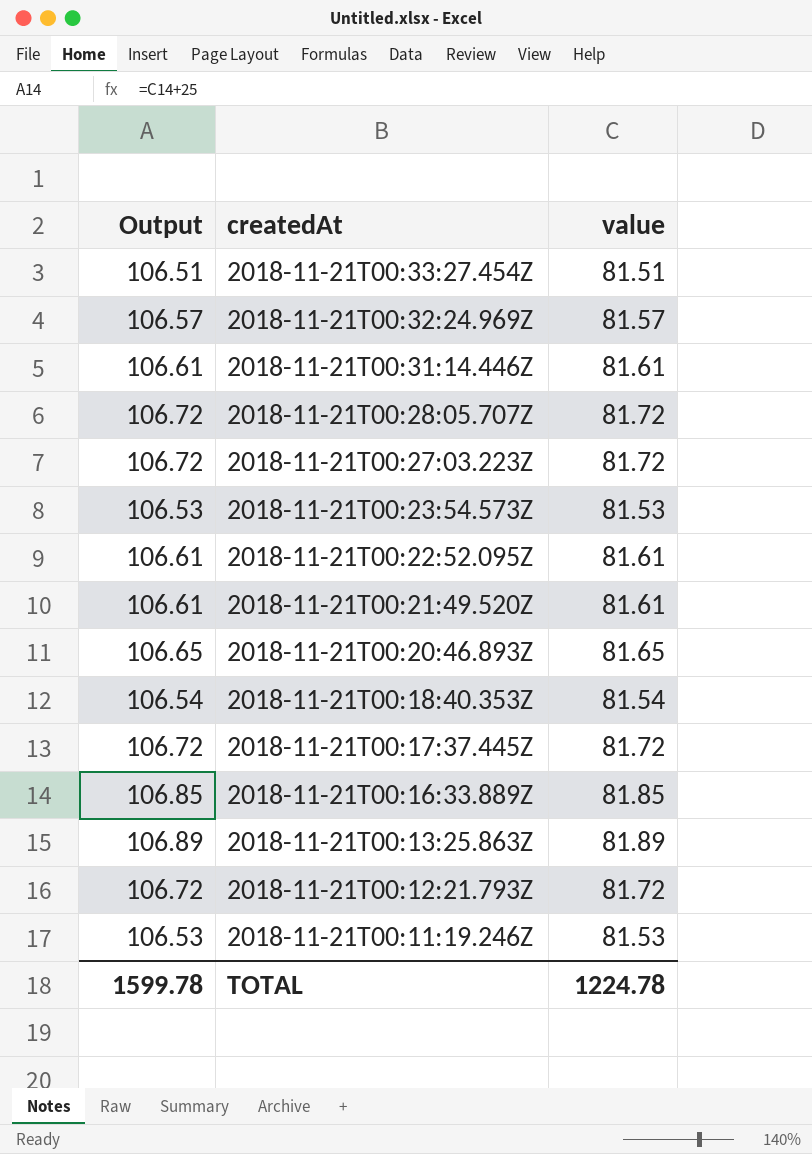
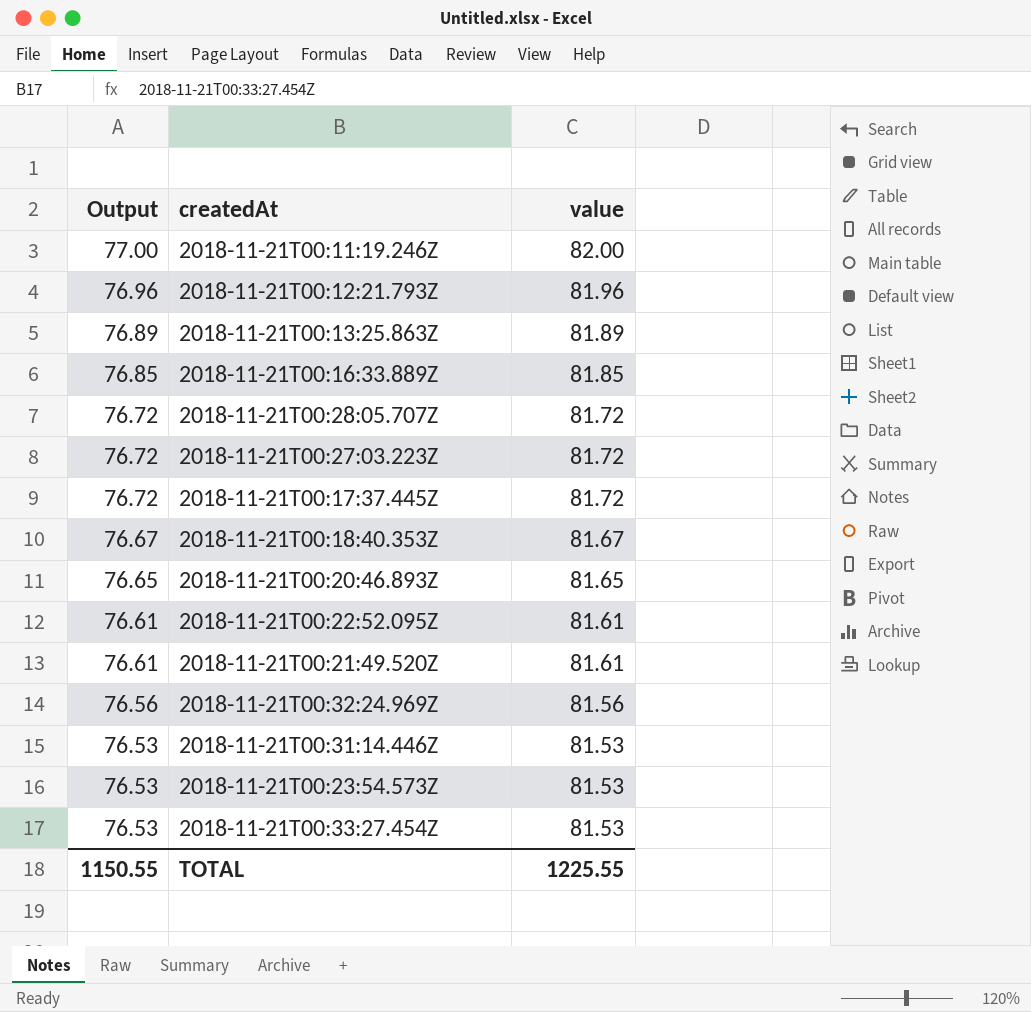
row order: createdAt descending -> Output descending
column Output | formula: [value] + 25 -> [value] - 5
2018-11-21T00:11:19.246Z | value: 81.53 -> 82.00
2018-11-21T00:12:21.793Z | value: 81.72 -> 81.96
2018-11-21T00:18:40.353Z | value: 81.54 -> 81.67
2018-11-21T00:32:24.969Z | value: 81.57 -> 81.56
2018-11-21T00:31:14.446Z | value: 81.61 -> 81.53
2018-11-21T00:33:27.454Z | value: 81.51 -> 81.53
TOTAL | Output: 1599.78 -> 1150.55
TOTAL | value: 1224.78 -> 1225.55

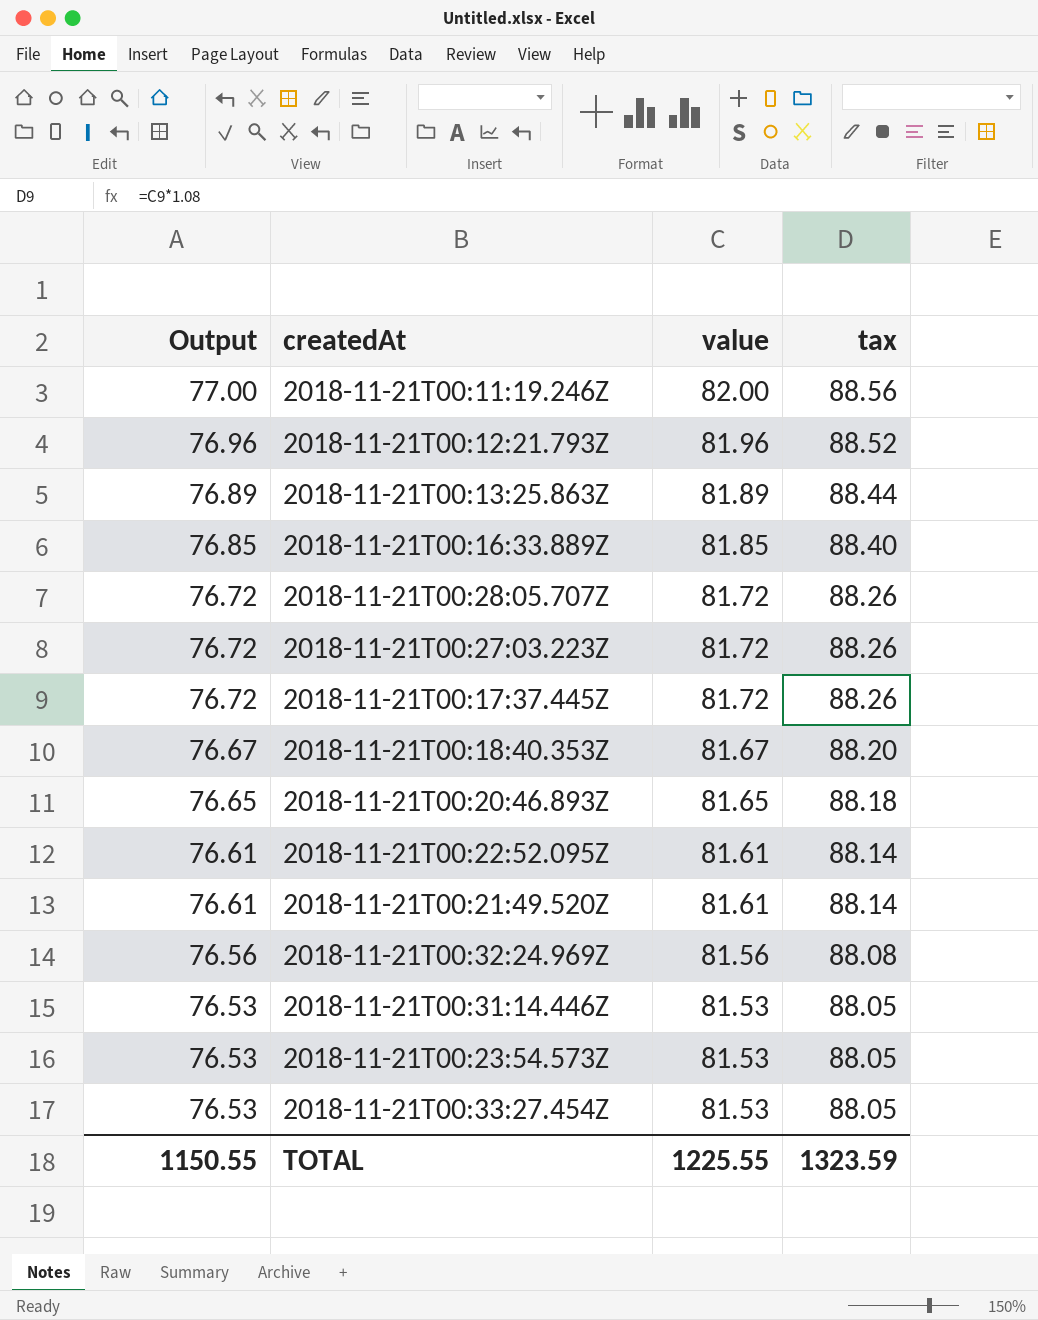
column tax | formula: none -> [value] * 1.08

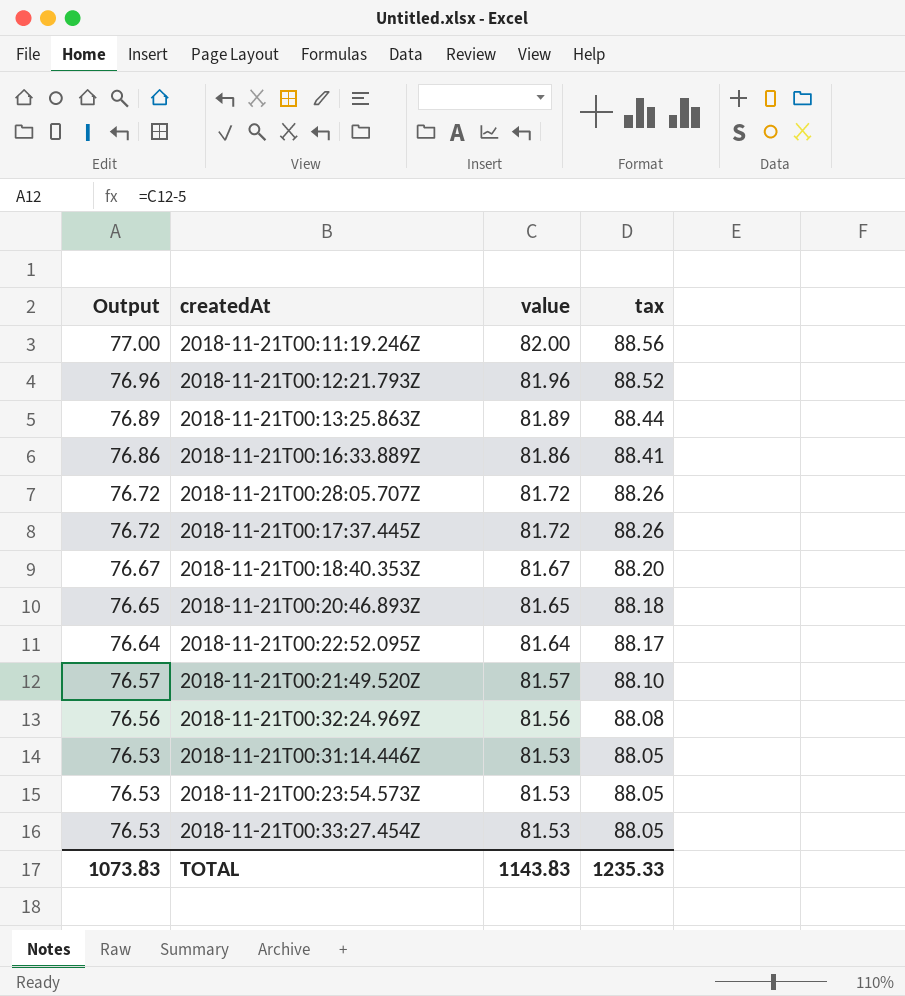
row 2018-11-21T00:27:03.223Z: 76.72 | 81.72 | 88.26 -> none
2018-11-21T00:16:33.889Z | Output: 76.85 -> 76.86
2018-11-21T00:16:33.889Z | value: 81.85 -> 81.86
2018-11-21T00:16:33.889Z | tax: 88.40 -> 88.41
2018-11-21T00:22:52.095Z | Output: 76.61 -> 76.64
2018-11-21T00:22:52.095Z | value: 81.61 -> 81.64
2018-11-21T00:22:52.095Z | tax: 88.14 -> 88.17
2018-11-21T00:21:49.520Z | Output: 76.61 -> 76.57
2018-11-21T00:21:49.520Z | value: 81.61 -> 81.57
2018-11-21T00:21:49.520Z | tax: 88.14 -> 88.10
TOTAL | Output: 1150.55 -> 1073.83
TOTAL | value: 1225.55 -> 1143.83
TOTAL | tax: 1323.59 -> 1235.33

